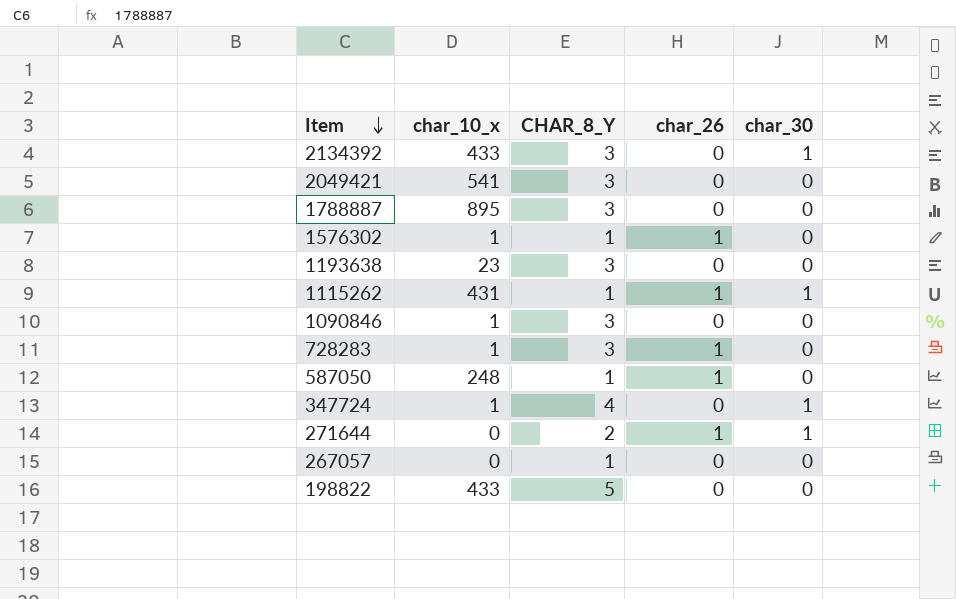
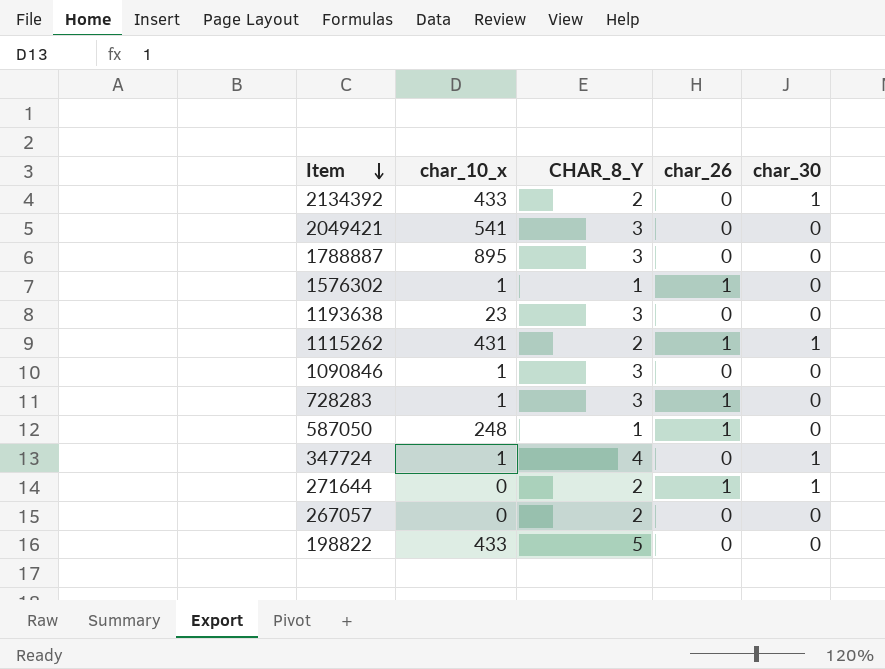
2134392 | CHAR_8_Y: 3 -> 2
1115262 | CHAR_8_Y: 1 -> 2
267057 | CHAR_8_Y: 1 -> 2

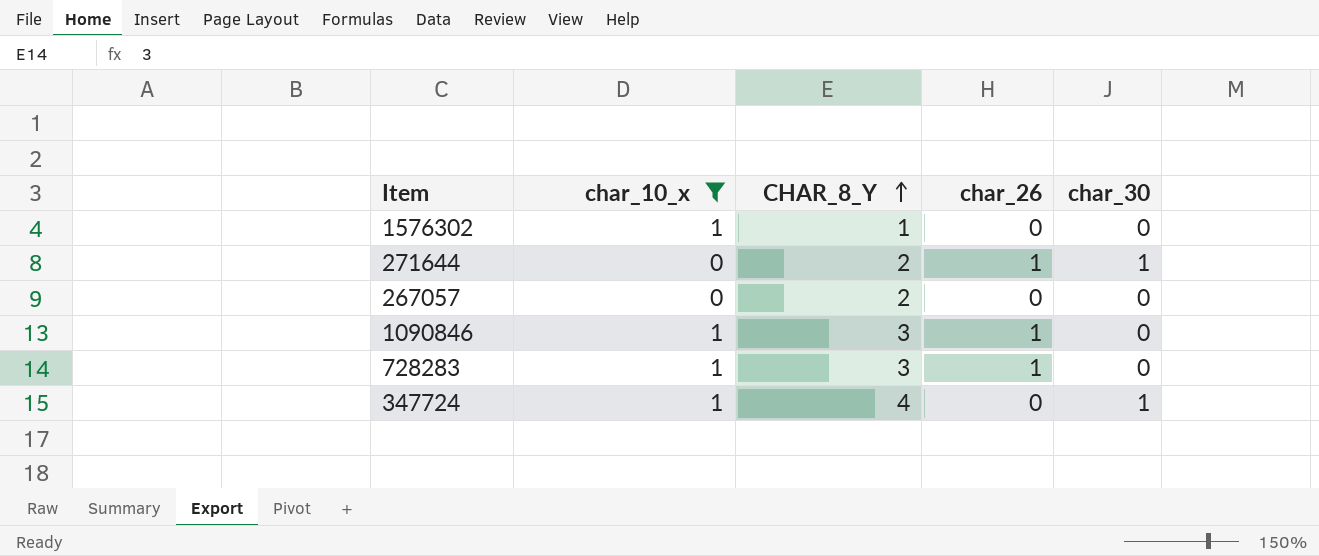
filter: none -> char_10_x <= 1
row order: Item descending -> CHAR_8_Y ascending
1576302 | char_26: 1 -> 0
1090846 | char_26: 0 -> 1

